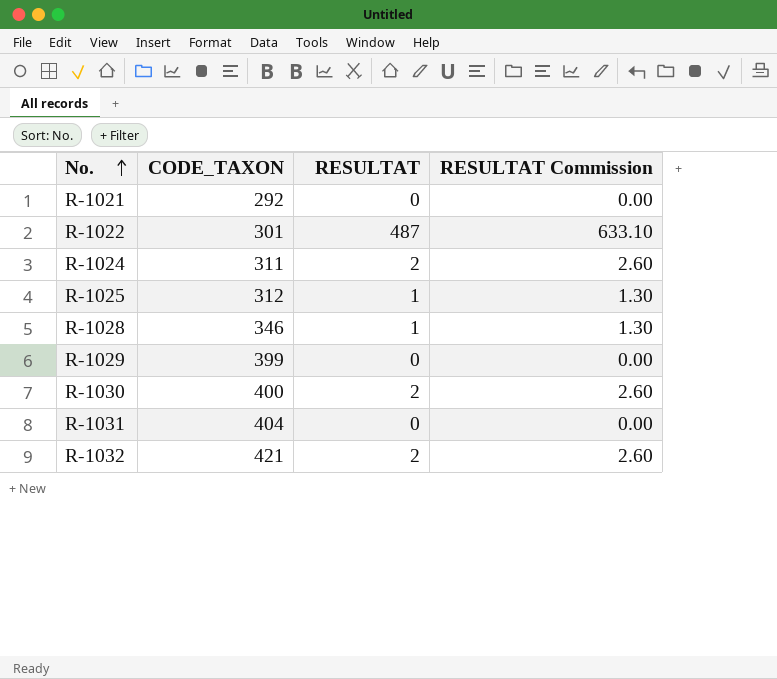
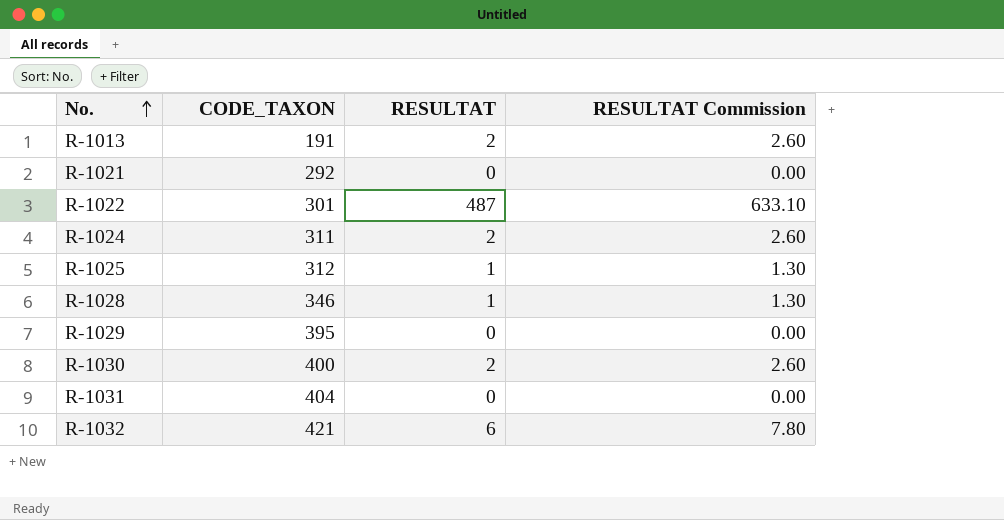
row R-1013: none -> 191 | 2 | 2.60
R-1029 | CODE_TAXON: 399 -> 395
R-1032 | RESULTAT: 2 -> 6
R-1032 | RESULTAT Commission: 2.60 -> 7.80

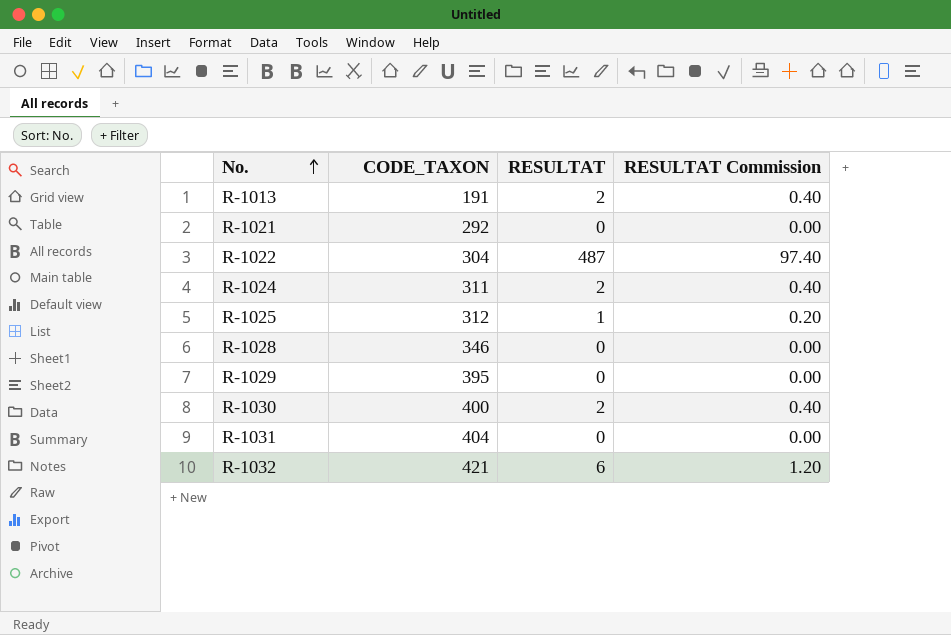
column RESULTAT Commission | formula: [RESULTAT] * 1.3 -> [RESULTAT] * 0.2
R-1022 | CODE_TAXON: 301 -> 304
R-1028 | RESULTAT: 1 -> 0

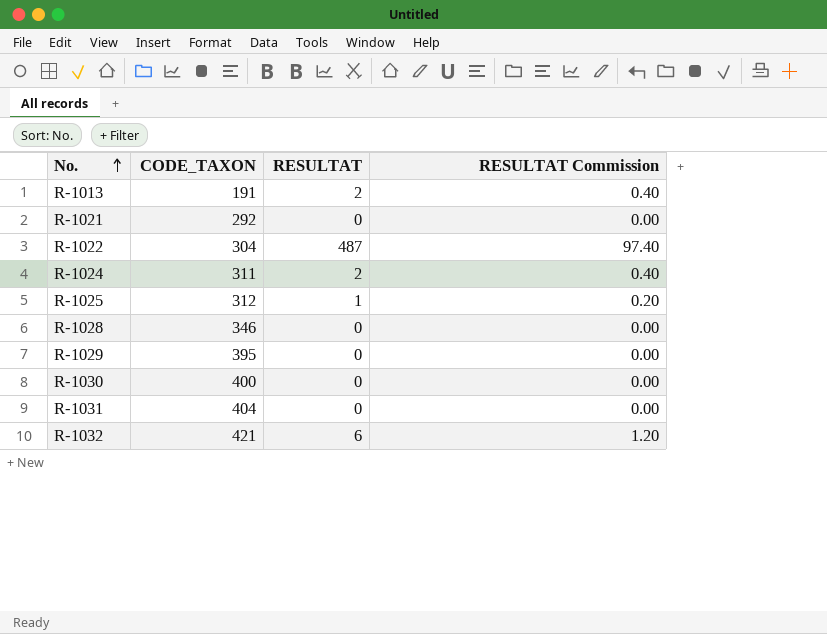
R-1030 | RESULTAT: 2 -> 0
R-1030 | RESULTAT Commission: 0.40 -> 0.00

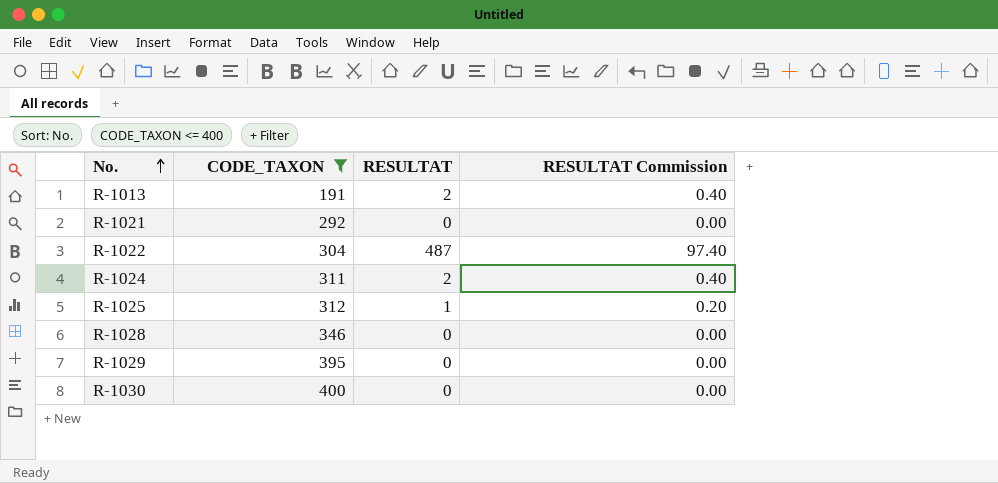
filter: none -> CODE_TAXON <= 400

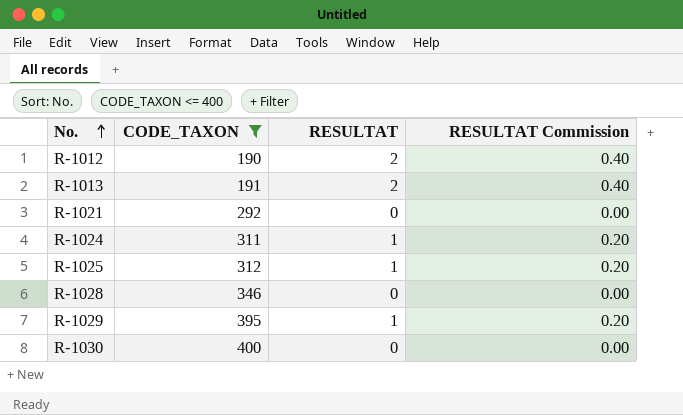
row R-1022: 304 | 487 | 97.40 -> none
row R-1012: none -> 190 | 2 | 0.40
R-1024 | RESULTAT: 2 -> 1
R-1024 | RESULTAT Commission: 0.40 -> 0.20
R-1029 | RESULTAT: 0 -> 1
R-1029 | RESULTAT Commission: 0.00 -> 0.20

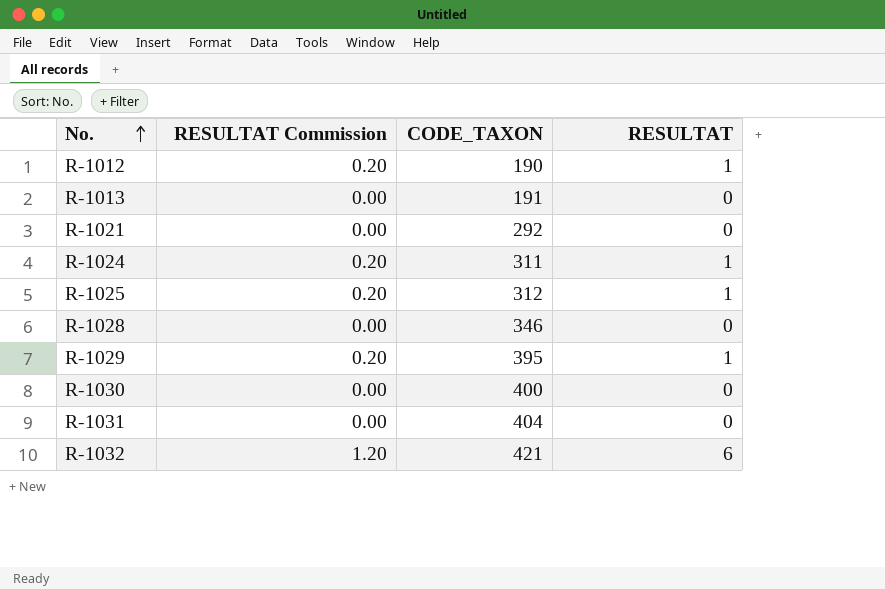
filter: CODE_TAXON <= 400 -> none
column RESULTAT Commission | position: 4 -> 2
R-1012 | RESULTAT Commission: 0.40 -> 0.20
R-1012 | RESULTAT: 2 -> 1
R-1013 | RESULTAT Commission: 0.40 -> 0.00
R-1013 | RESULTAT: 2 -> 0

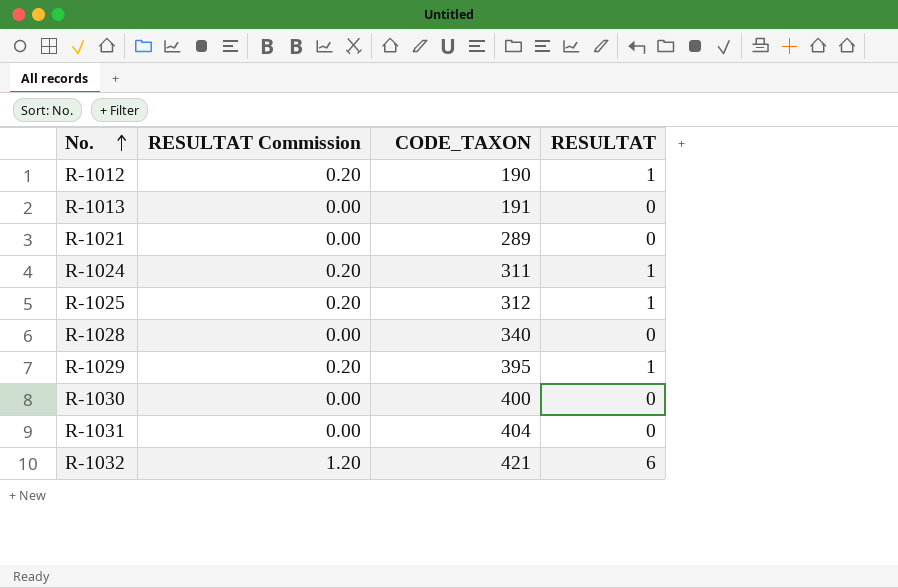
R-1021 | CODE_TAXON: 292 -> 289
R-1028 | CODE_TAXON: 346 -> 340

